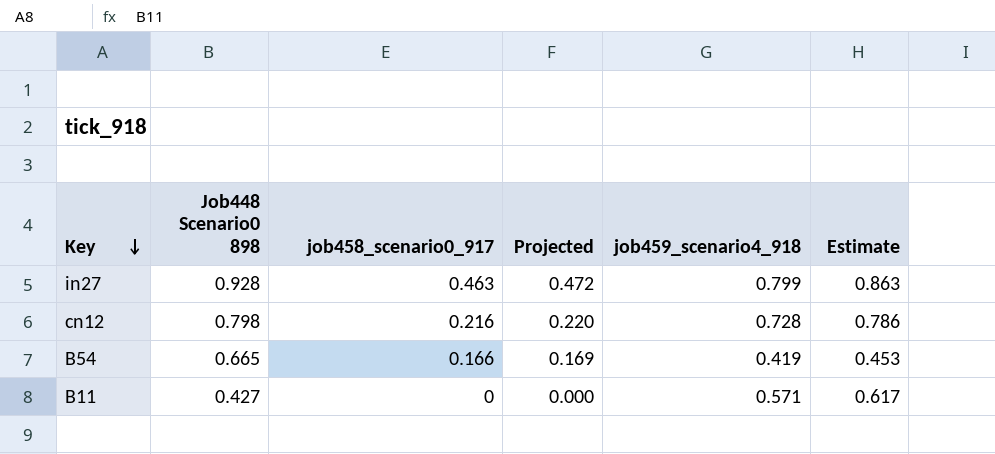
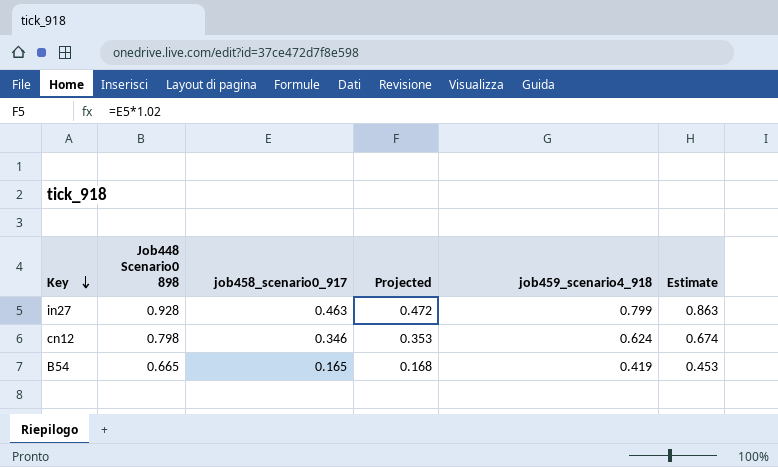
row B11: 0.427 | 0 | 0.000 | 0.571 | 0.617 -> none
cn12 | job458_scenario0_917: 0.216 -> 0.346
cn12 | Projected: 0.220 -> 0.353
cn12 | job459_scenario4_918: 0.728 -> 0.624
cn12 | Estimate: 0.786 -> 0.674
B54 | job458_scenario0_917: 0.166 -> 0.165
B54 | Projected: 0.169 -> 0.168

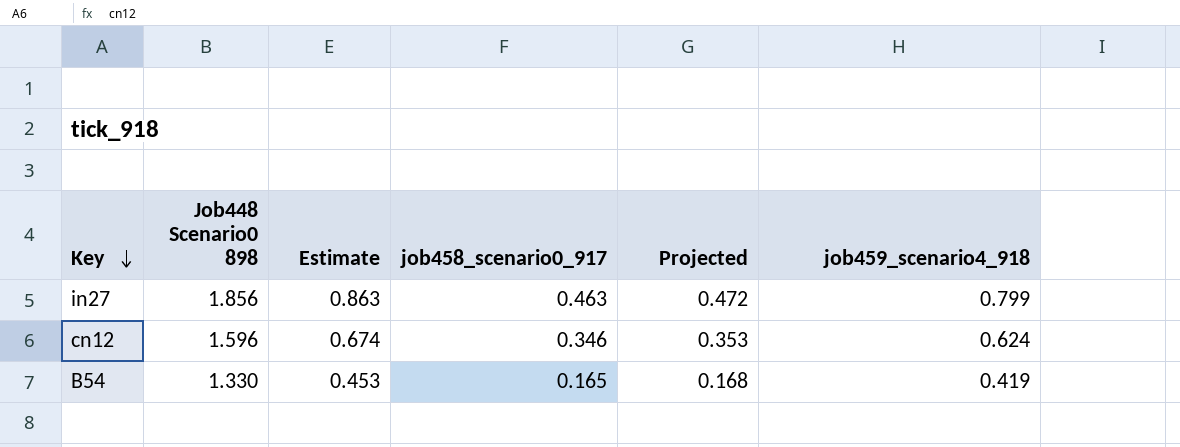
column Estimate | position: 6 -> 3
in27 | Job448 Scenario0 898: 0.928 -> 1.856
cn12 | Job448 Scenario0 898: 0.798 -> 1.596
B54 | Job448 Scenario0 898: 0.665 -> 1.330

